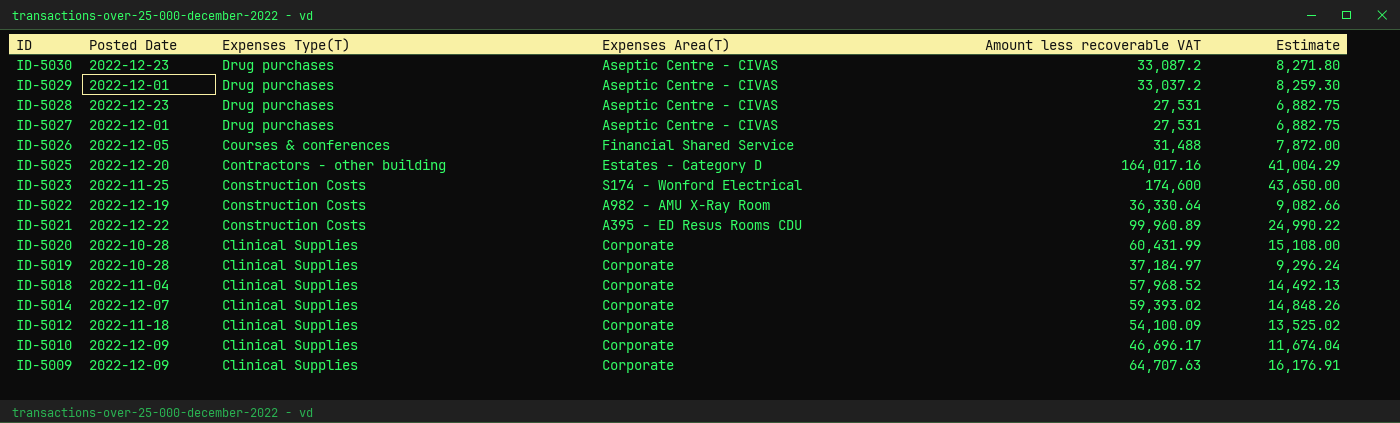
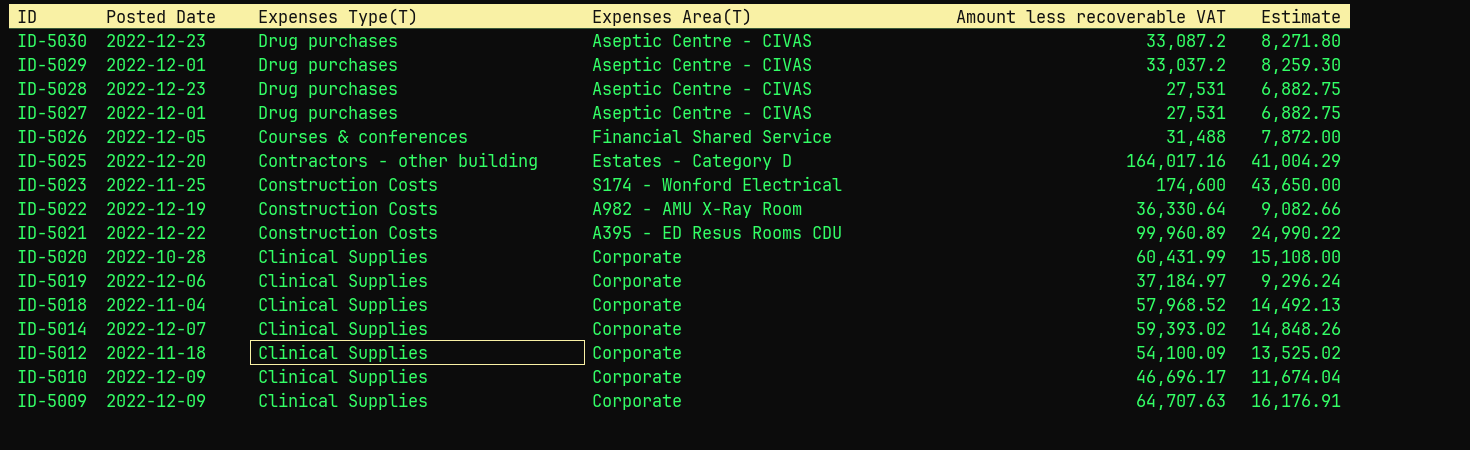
ID-5019 | Posted Date: 2022-10-28 -> 2022-12-06

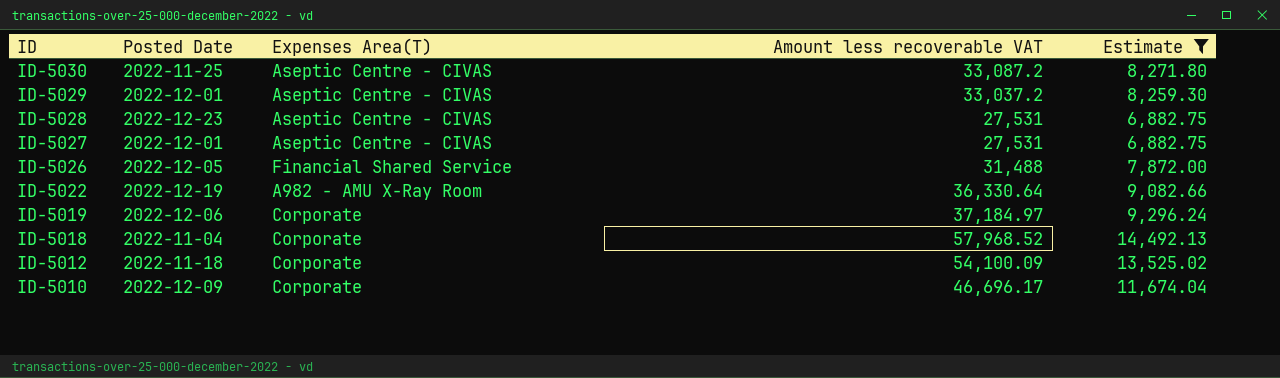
filter: none -> Estimate <= 14,492.13
column Expenses Type(T) | position: 3 -> none
ID-5030 | Posted Date: 2022-12-23 -> 2022-11-25

